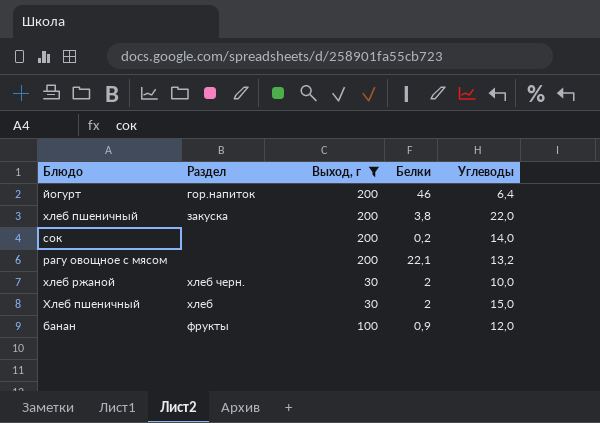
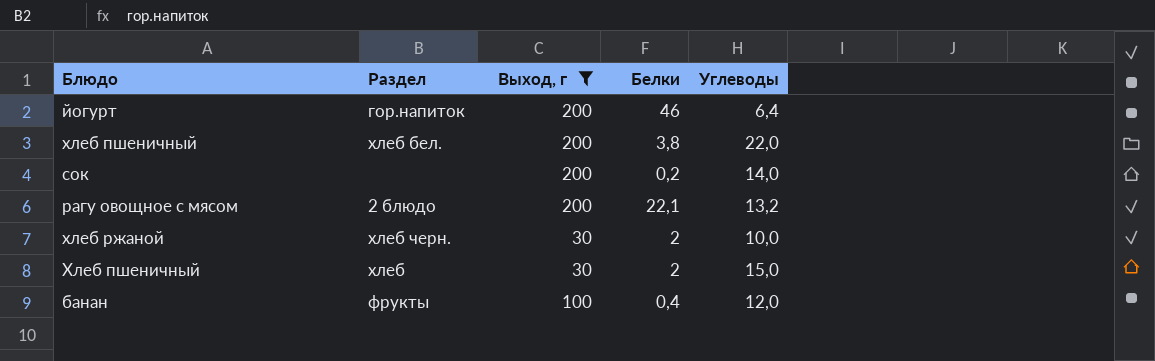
хлеб пшеничный | Раздел: закуска -> хлеб бел.
рагу овощное с мясом | Раздел: none -> 2 блюдо
банан | Белки: 0,9 -> 0,4

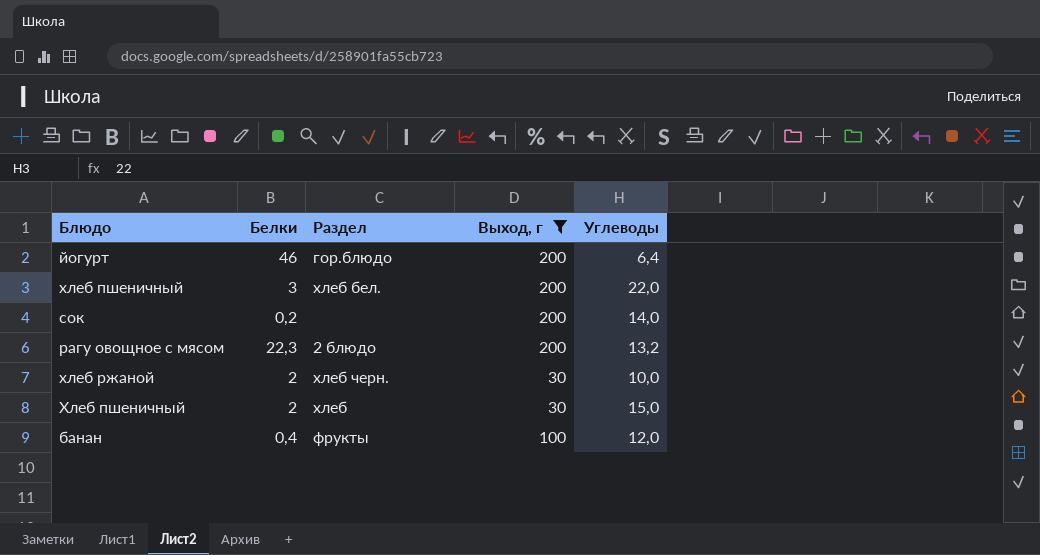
column Белки | position: 4 -> 2
йогурт | Раздел: гор.напиток -> гор.блюдо
хлеб пшеничный | Белки: 3,8 -> 3
рагу овощное с мясом | Белки: 22,1 -> 22,3

